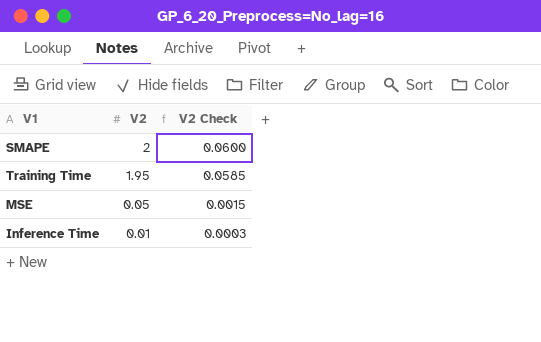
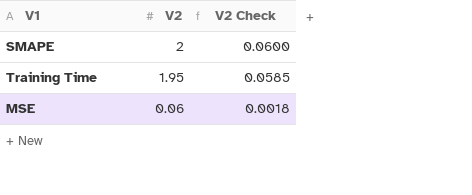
row Inference Time: 0.01 | 0.0003 -> none
MSE | V2: 0.05 -> 0.06
MSE | V2 Check: 0.0015 -> 0.0018

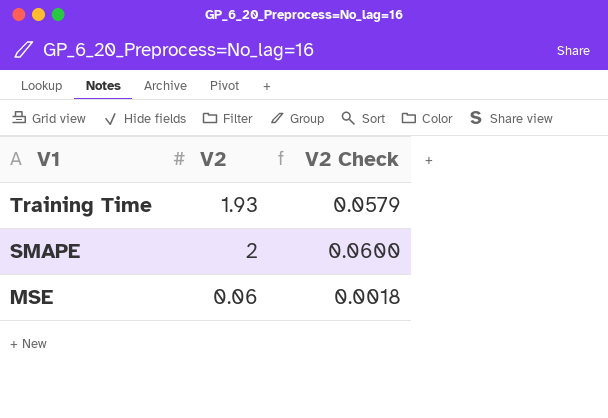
row order: V2 descending -> V1 descending
Training Time | V2: 1.95 -> 1.93
Training Time | V2 Check: 0.0585 -> 0.0579

